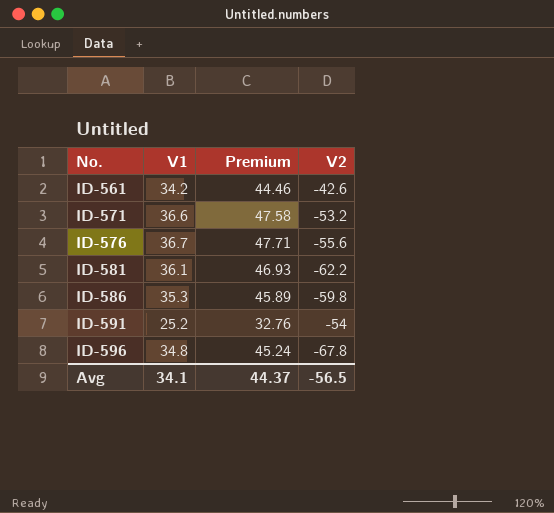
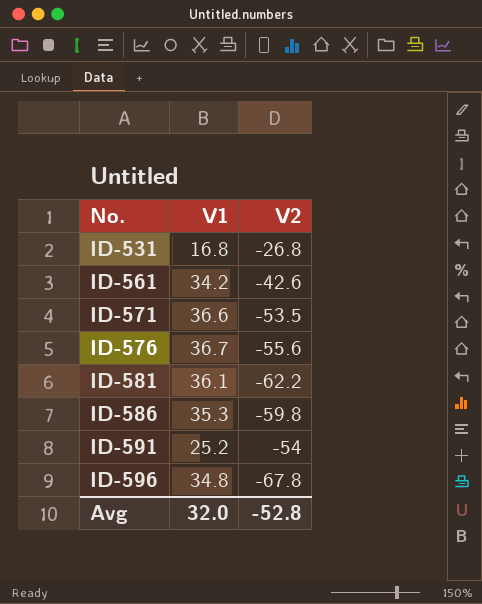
column Premium | formula: [V1] * 1.3 -> none
row ID-531: none -> 16.8 | -26.8
ID-571 | V2: -53.2 -> -53.5
Avg | V1: 34.1 -> 32.0
Avg | V2: -56.5 -> -52.8

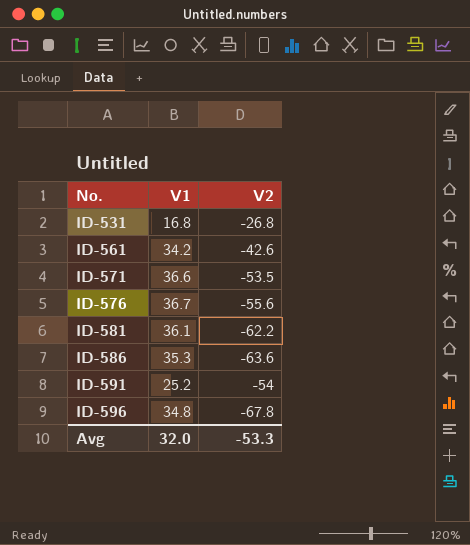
ID-586 | V2: -59.8 -> -63.6
Avg | V2: -52.8 -> -53.3

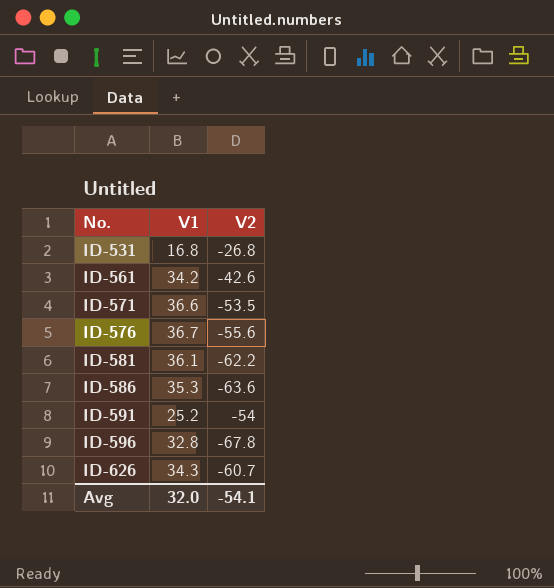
ID-596 | V1: 34.8 -> 32.8
row ID-626: none -> 34.3 | -60.7
Avg | V2: -53.3 -> -54.1

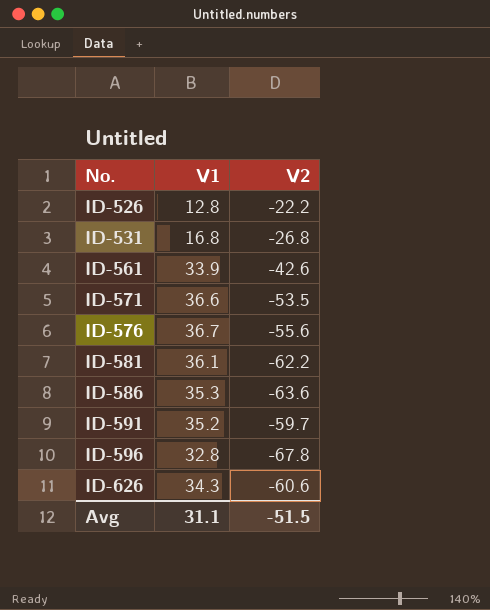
row ID-526: none -> 12.8 | -22.2
ID-561 | V1: 34.2 -> 33.9
ID-591 | V1: 25.2 -> 35.2
ID-591 | V2: -54 -> -59.7
ID-626 | V2: -60.7 -> -60.6
Avg | V1: 32.0 -> 31.1
Avg | V2: -54.1 -> -51.5

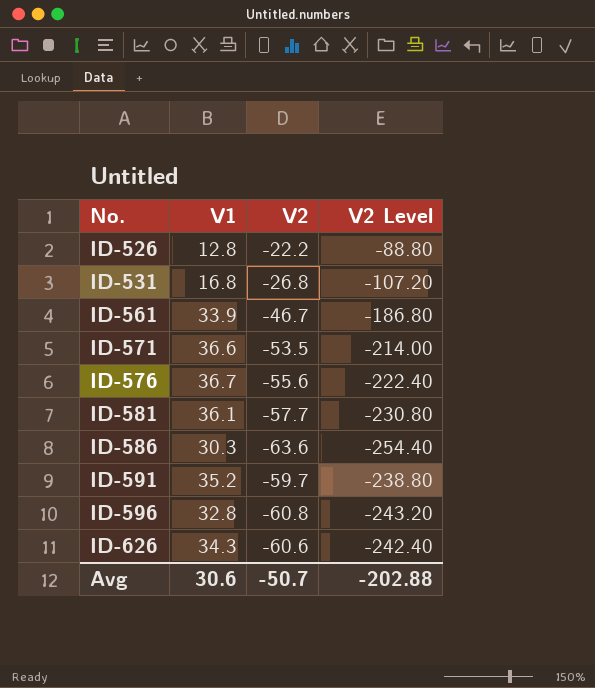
column V2 Level | formula: none -> [V2] * 4
ID-561 | V2: -42.6 -> -46.7
ID-581 | V2: -62.2 -> -57.7
ID-586 | V1: 35.3 -> 30.3
ID-596 | V2: -67.8 -> -60.8
Avg | V1: 31.1 -> 30.6
Avg | V2: -51.5 -> -50.7

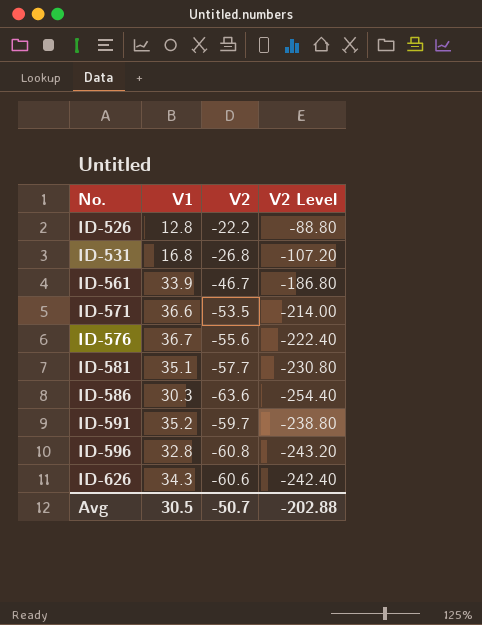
ID-581 | V1: 36.1 -> 35.1
Avg | V1: 30.6 -> 30.5

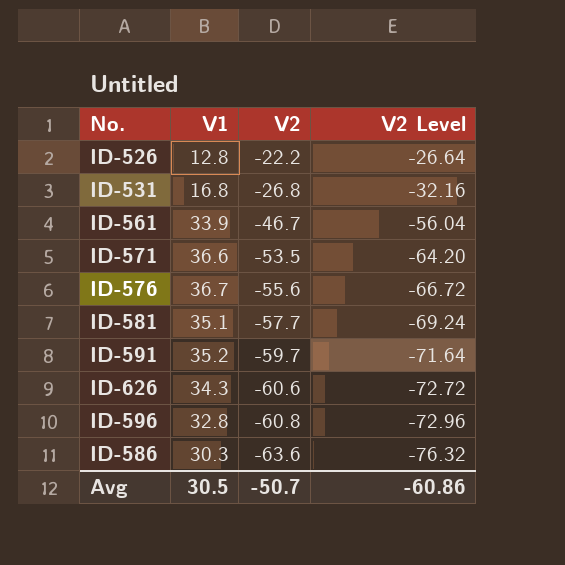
row order: No. ascending -> V2 descending
column V2 Level | formula: [V2] * 4 -> [V2] * 1.2
Avg | V2 Level: -202.88 -> -60.86

